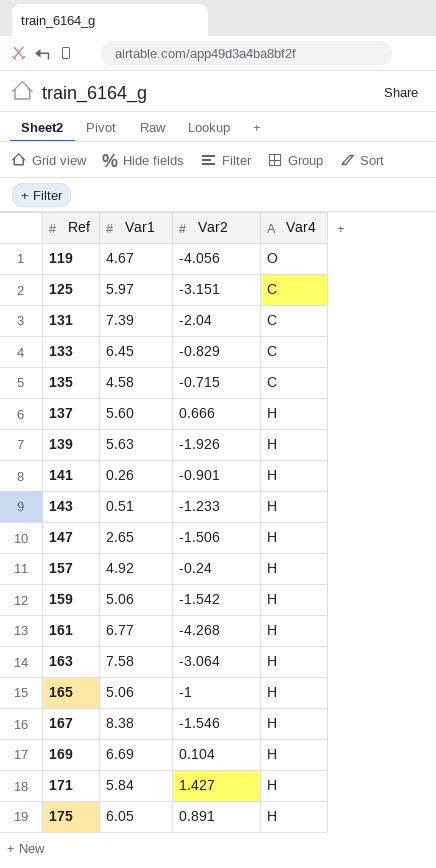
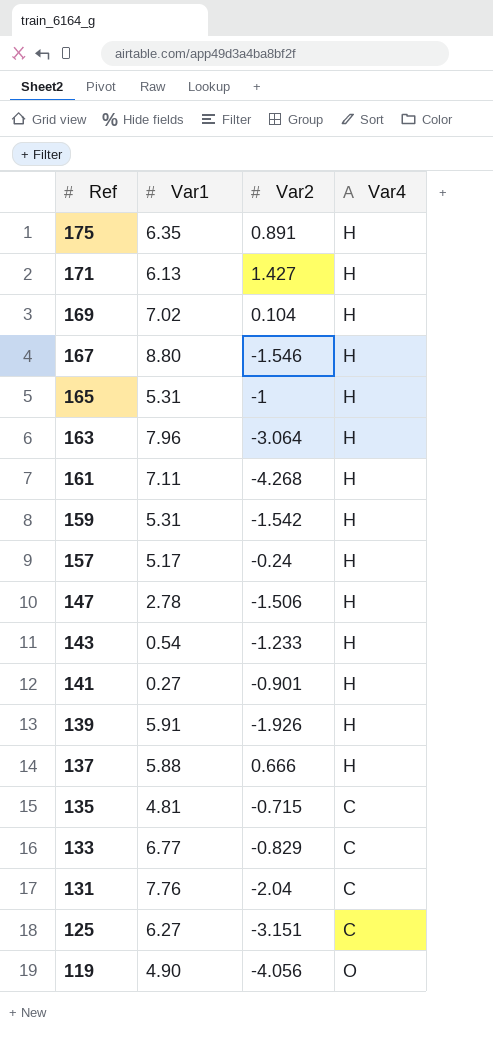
row order: Ref ascending -> Ref descending
175 | Var1: 6.05 -> 6.35
171 | Var1: 5.84 -> 6.13
169 | Var1: 6.69 -> 7.02
167 | Var1: 8.38 -> 8.80
165 | Var1: 5.06 -> 5.31
163 | Var1: 7.58 -> 7.96
161 | Var1: 6.77 -> 7.11
159 | Var1: 5.06 -> 5.31
157 | Var1: 4.92 -> 5.17
147 | Var1: 2.65 -> 2.78
143 | Var1: 0.51 -> 0.54
141 | Var1: 0.26 -> 0.27
139 | Var1: 5.63 -> 5.91
137 | Var1: 5.60 -> 5.88
135 | Var1: 4.58 -> 4.81
133 | Var1: 6.45 -> 6.77
131 | Var1: 7.39 -> 7.76
125 | Var1: 5.97 -> 6.27
119 | Var1: 4.67 -> 4.90

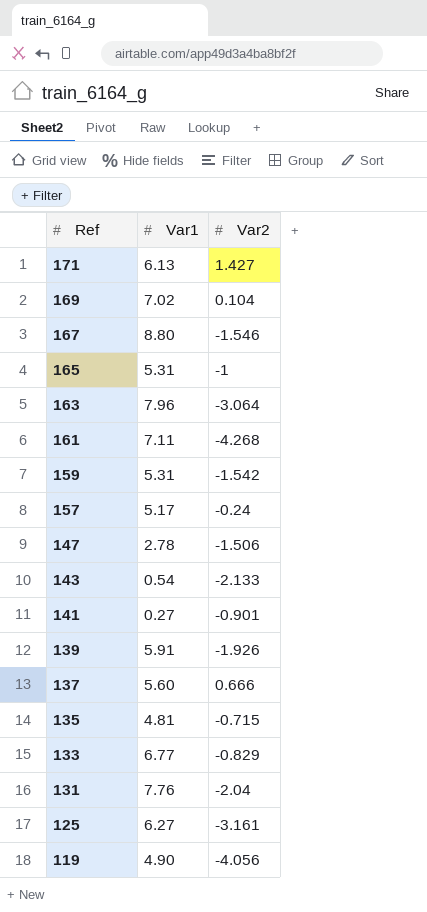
column Var4 | position: 4 -> none
row 175: 6.35 | 0.891 | H -> none
143 | Var2: -1.233 -> -2.133
137 | Var1: 5.88 -> 5.60
125 | Var2: -3.151 -> -3.161

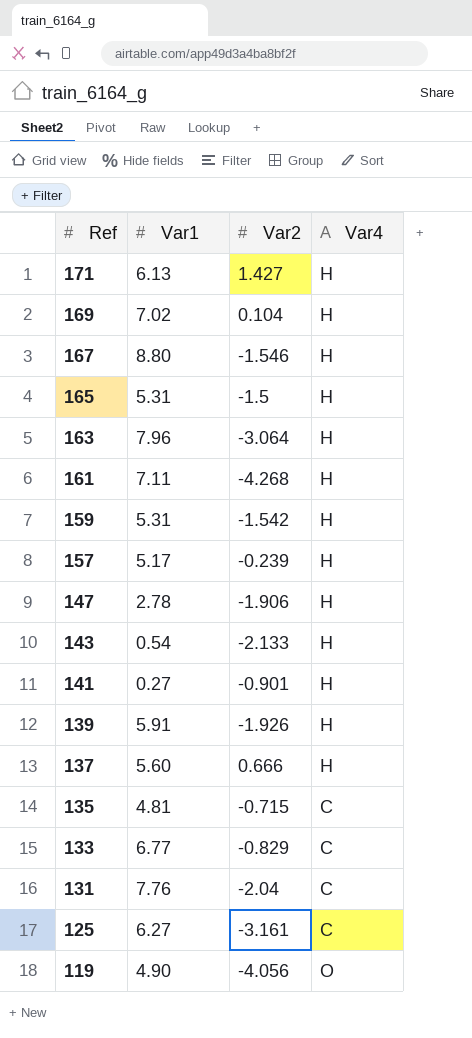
column Var4 | position: none -> 4
165 | Var2: -1 -> -1.5
157 | Var2: -0.24 -> -0.239
147 | Var2: -1.506 -> -1.906

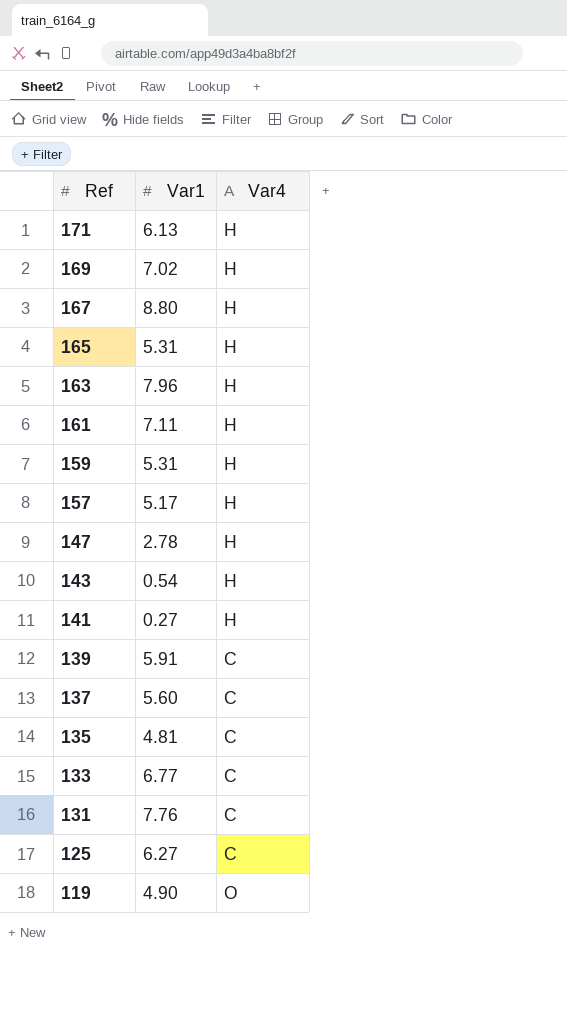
column Var2 | position: 3 -> none
139 | Var4: H -> C
137 | Var4: H -> C

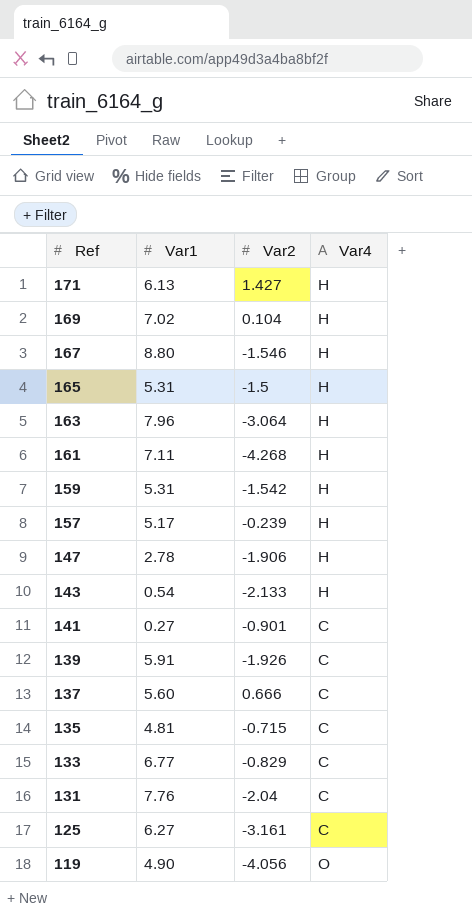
column Var2 | position: none -> 3
141 | Var4: H -> C

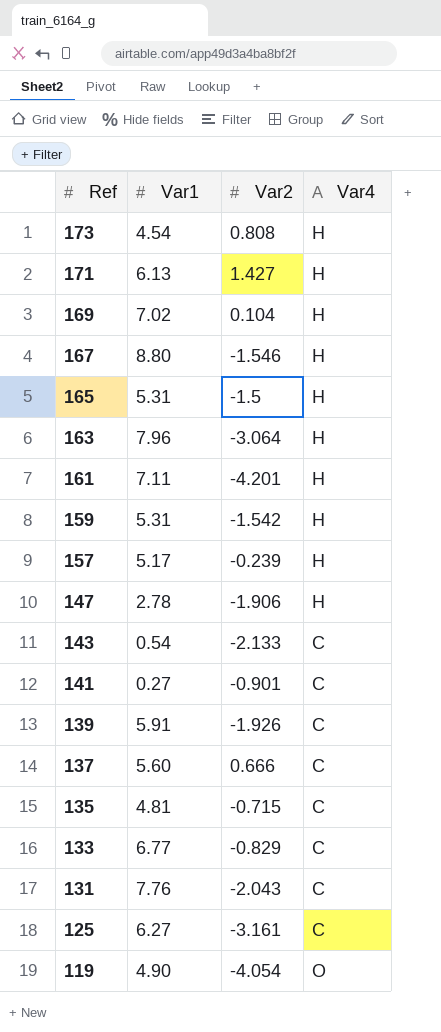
row 173: none -> 4.54 | 0.808 | H
161 | Var2: -4.268 -> -4.201
143 | Var4: H -> C
131 | Var2: -2.04 -> -2.043
119 | Var2: -4.056 -> -4.054

